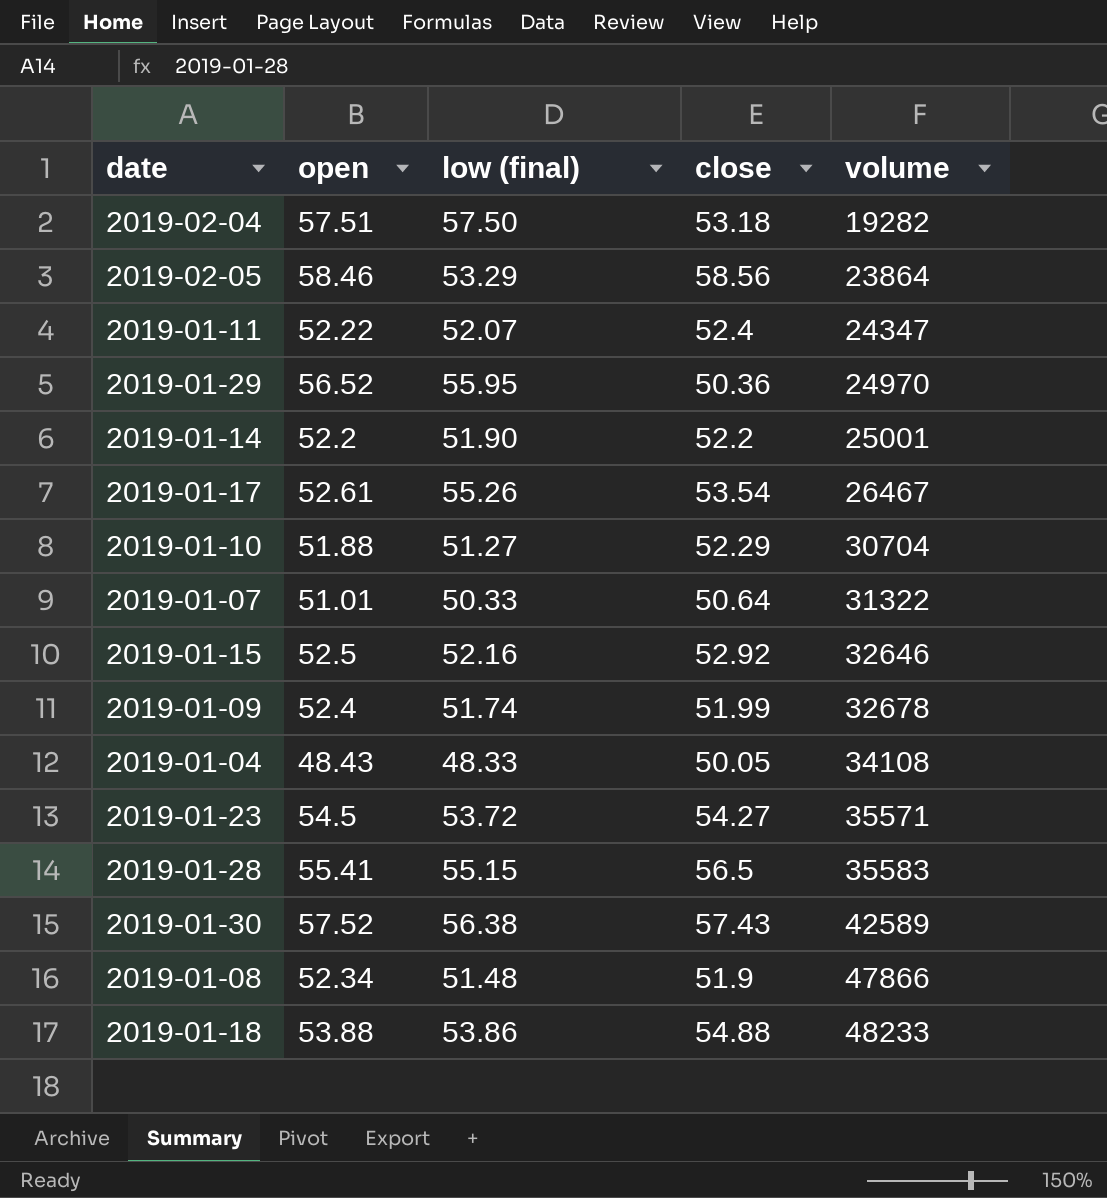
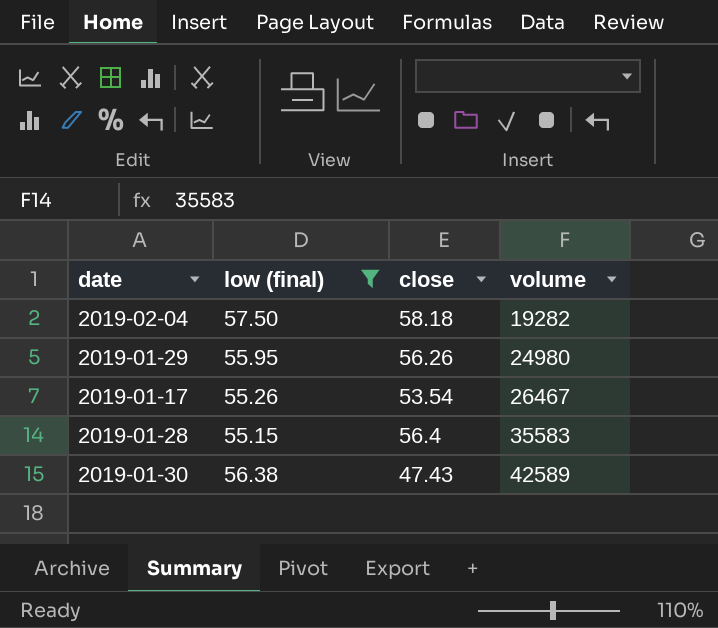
filter: none -> low (final) >= 55.15
column open | position: 2 -> none
2019-02-04 | close: 53.18 -> 58.18
2019-01-29 | close: 50.36 -> 56.26
2019-01-29 | volume: 24970 -> 24980
2019-01-28 | close: 56.5 -> 56.4
2019-01-30 | close: 57.43 -> 47.43

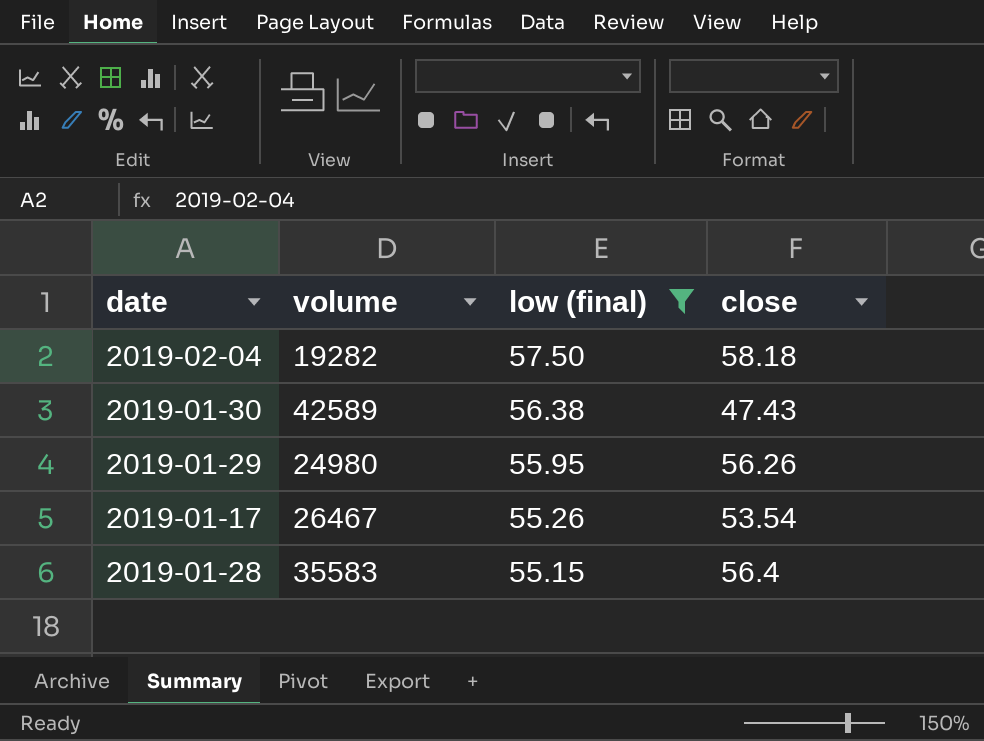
row order: volume ascending -> low (final) descending
column volume | position: 4 -> 2

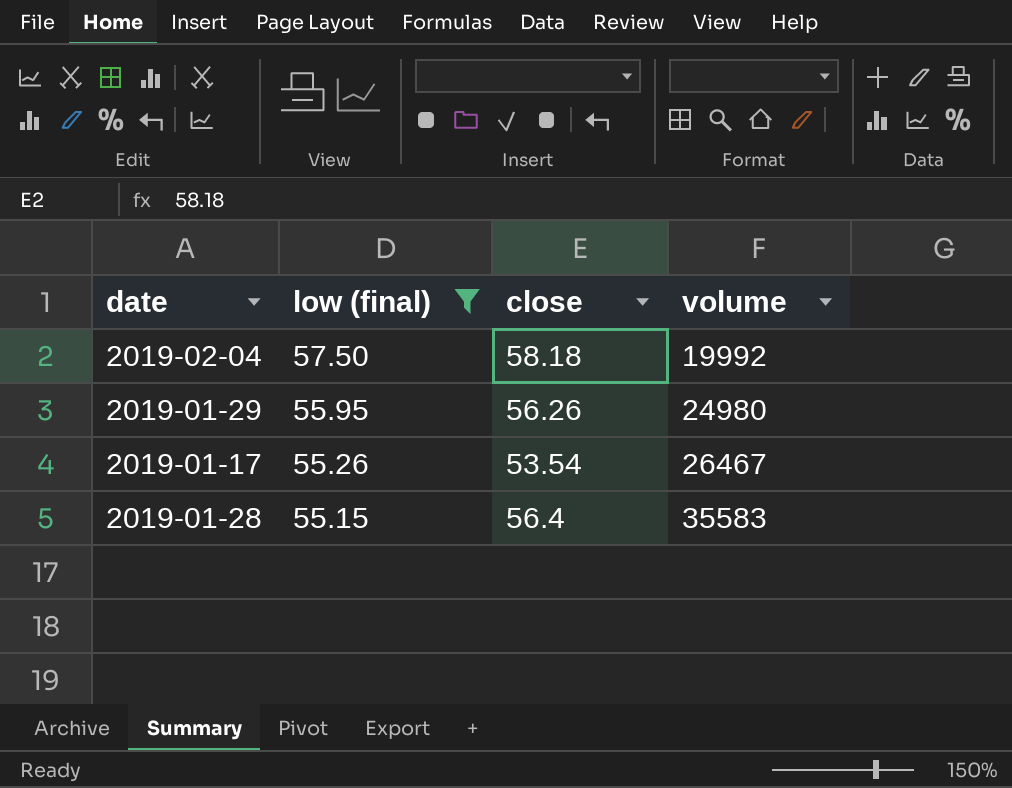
column volume | position: 2 -> 4
row 2019-01-30: 42589 | 56.38 | 47.43 -> none
2019-02-04 | volume: 19282 -> 19992

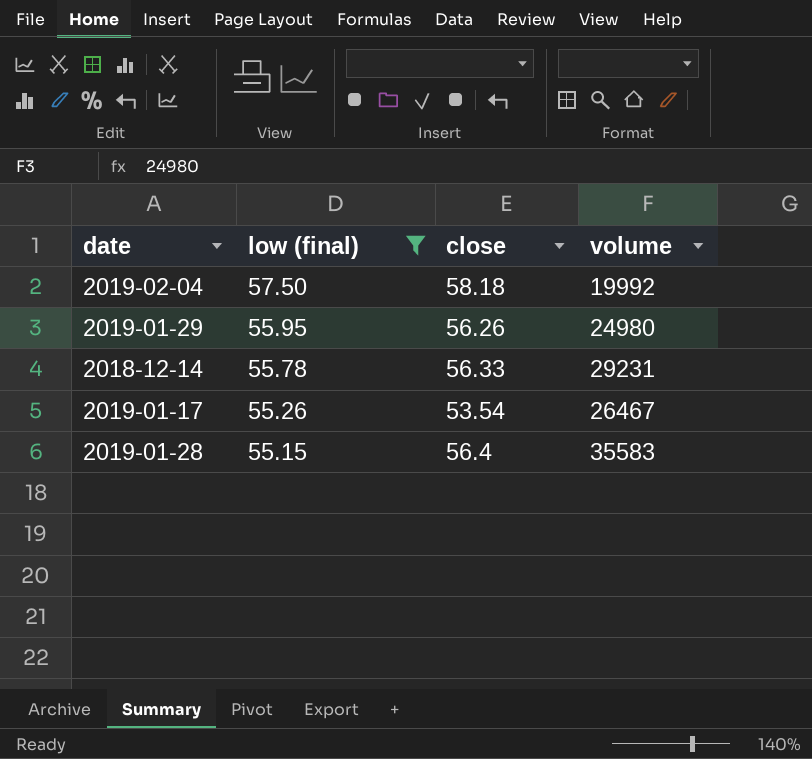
row 2018-12-14: none -> 55.78 | 56.33 | 29231

